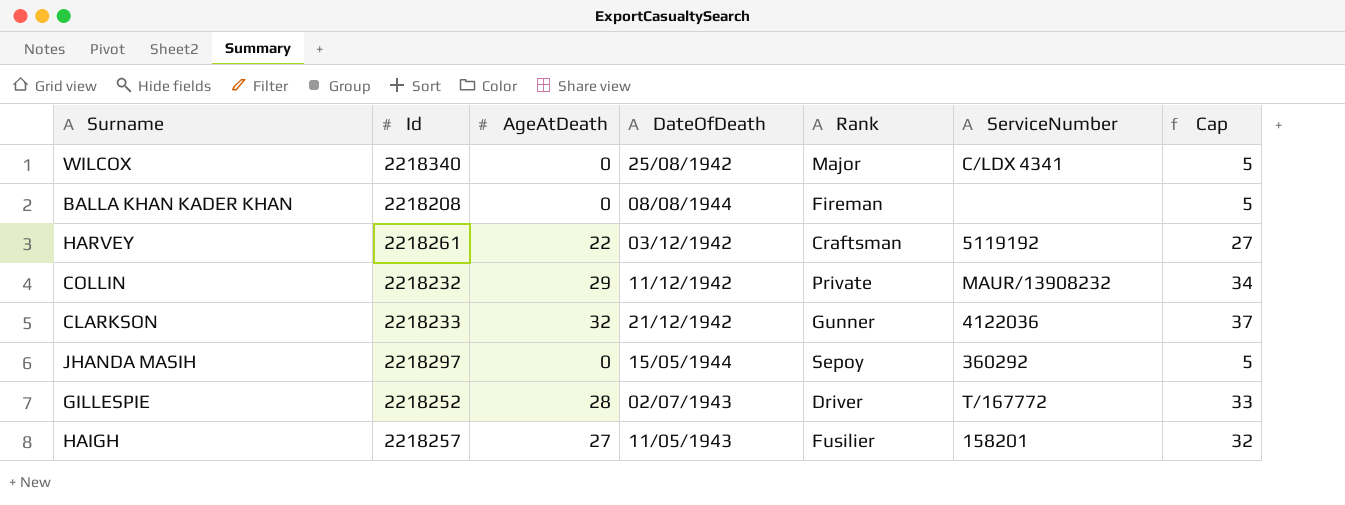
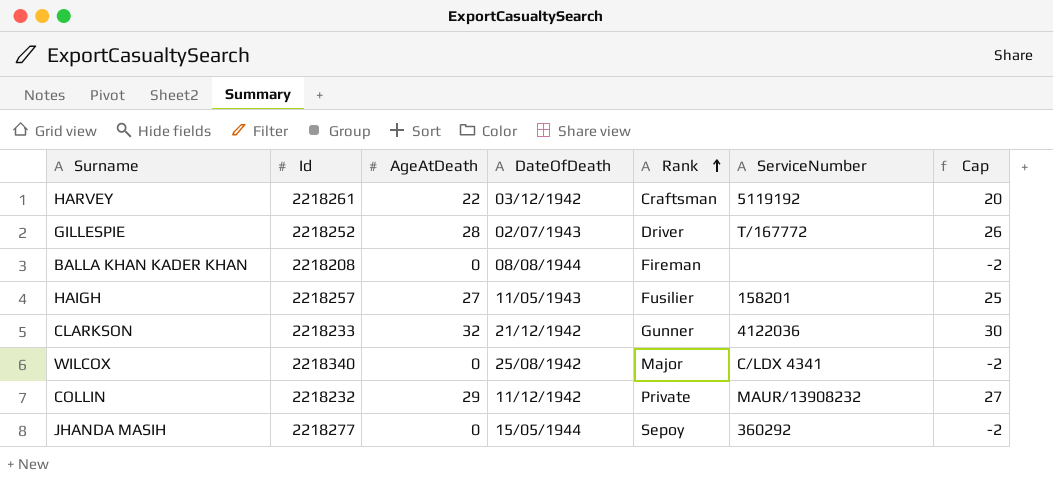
row order: none -> Rank ascending
column Cap | formula: [AgeAtDeath] + 5 -> [AgeAtDeath] - 2
JHANDA MASIH | Id: 2218297 -> 2218277

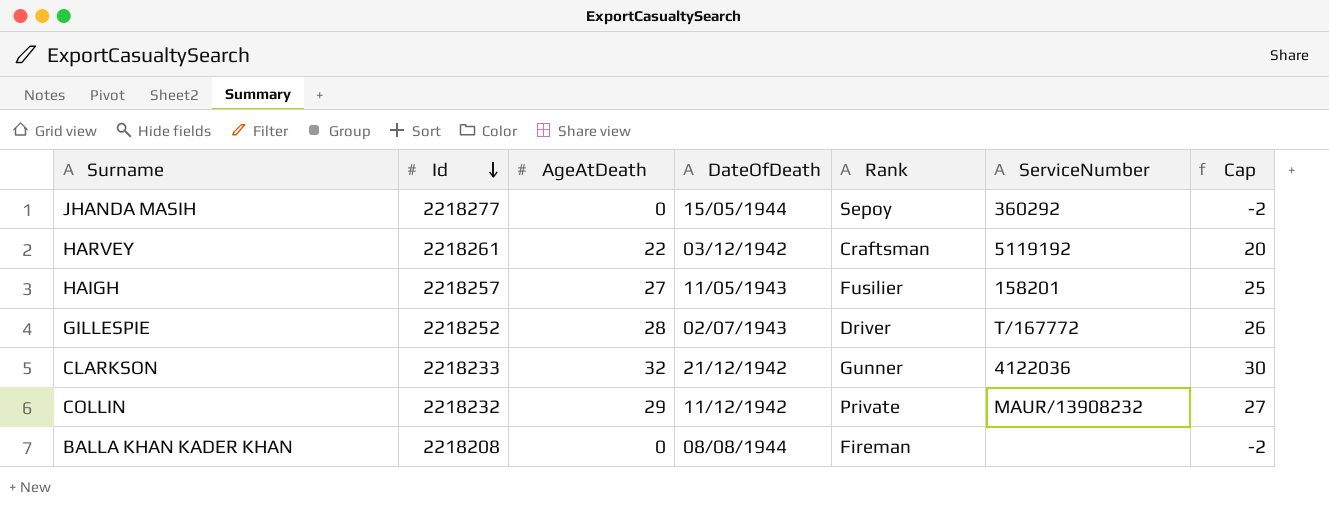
row order: Rank ascending -> Id descending
row WILCOX: 2218340 | 0 | 25/08/1942 | Major | C/LDX 4341 | -2 -> none

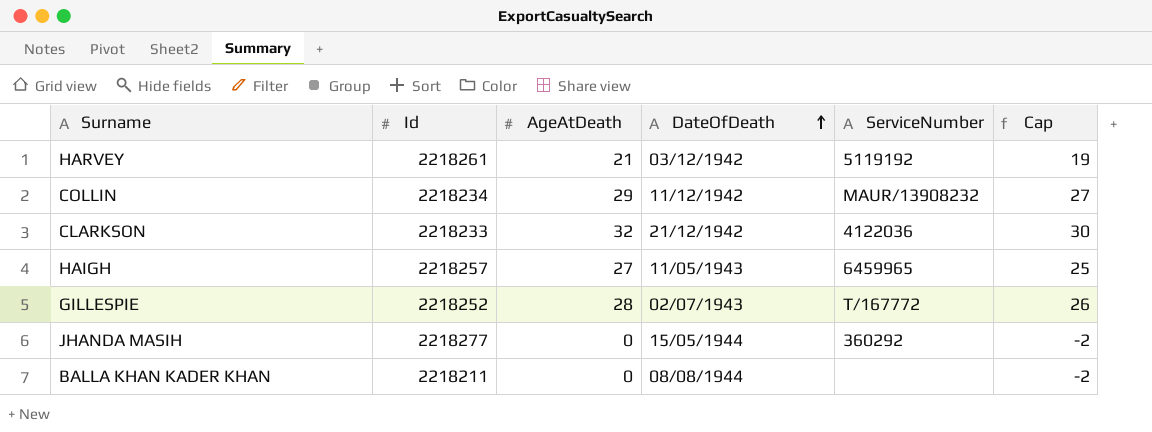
row order: Id descending -> DateOfDeath ascending
column Rank | position: 5 -> none
HARVEY | AgeAtDeath: 22 -> 21
HARVEY | Cap: 20 -> 19
COLLIN | Id: 2218232 -> 2218234
HAIGH | ServiceNumber: 158201 -> 6459965
BALLA KHAN KADER KHAN | Id: 2218208 -> 2218211

